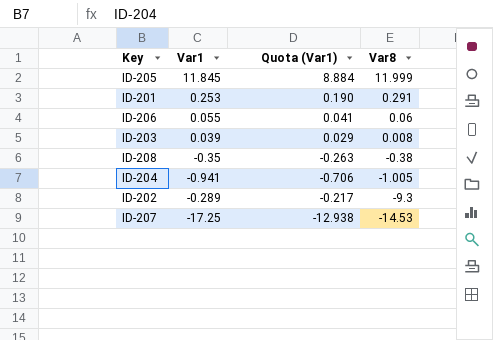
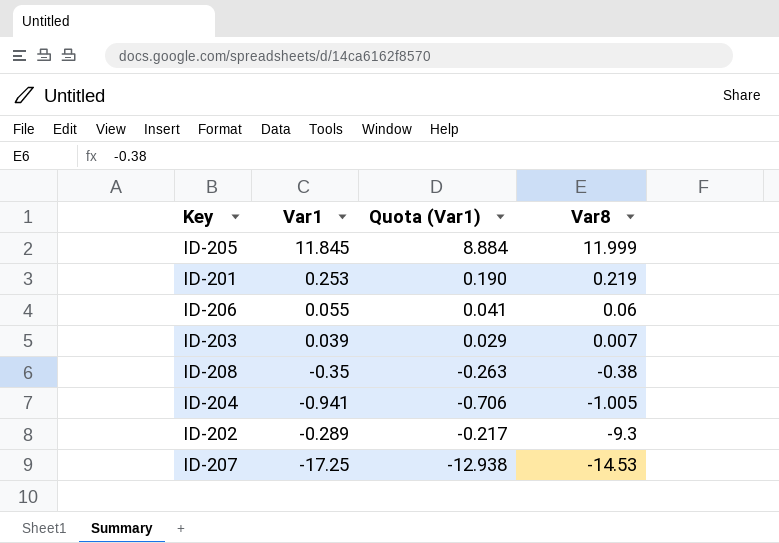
ID-201 | Var8: 0.291 -> 0.219
ID-203 | Var8: 0.008 -> 0.007

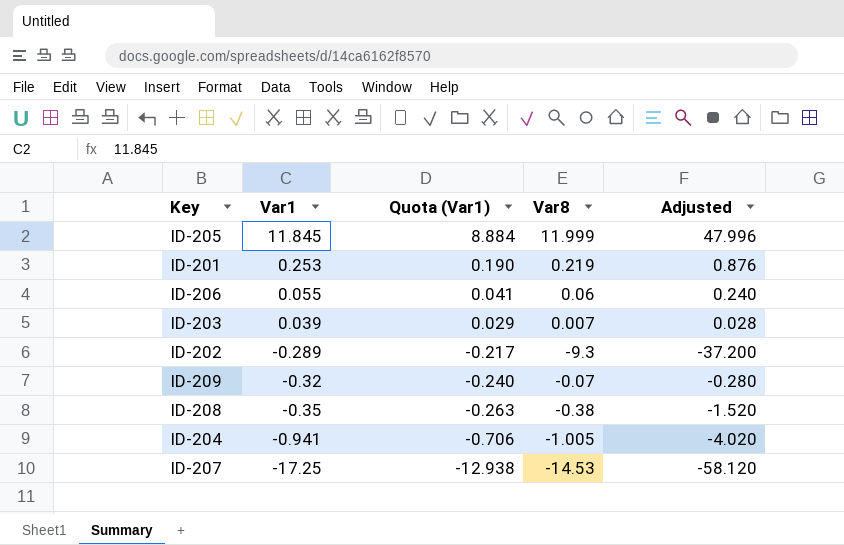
row order: Var8 descending -> Var1 descending
column Adjusted | formula: none -> [Var8] * 4
row ID-209: none -> -0.32 | -0.240 | -0.07 | -0.280

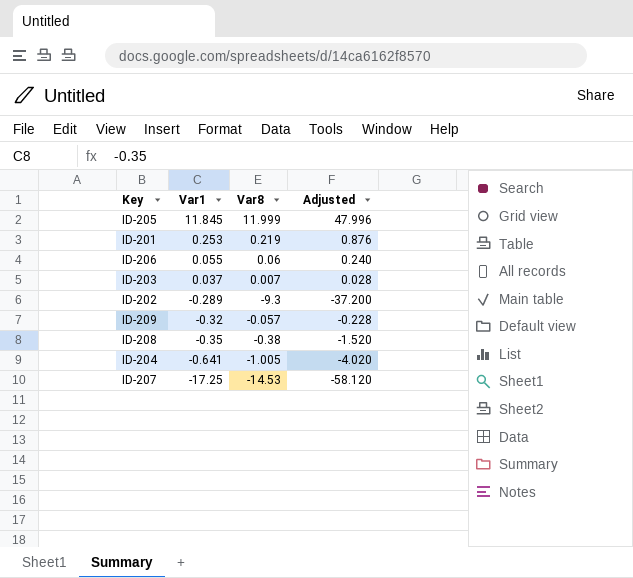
column Quota (Var1) | formula: [Var1] * 0.75 -> none
ID-203 | Var1: 0.039 -> 0.037
ID-209 | Var8: -0.07 -> -0.057
ID-209 | Adjusted: -0.280 -> -0.228
ID-204 | Var1: -0.941 -> -0.641

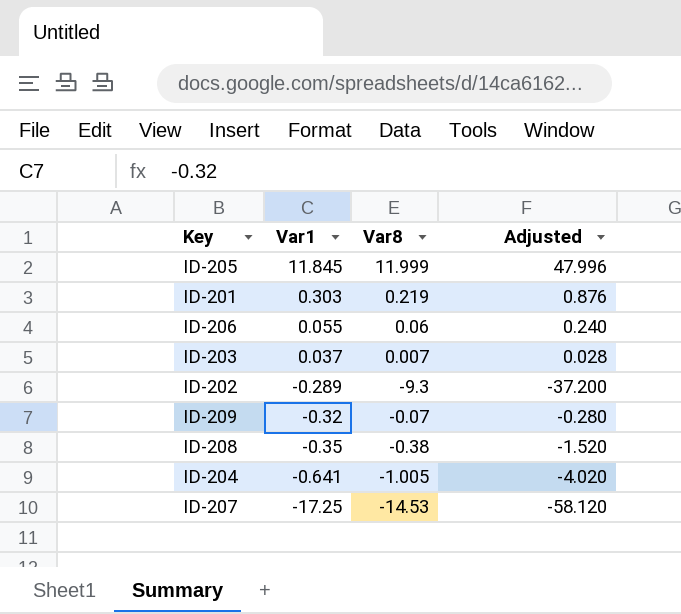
ID-201 | Var1: 0.253 -> 0.303
ID-209 | Var8: -0.057 -> -0.07
ID-209 | Adjusted: -0.228 -> -0.280

